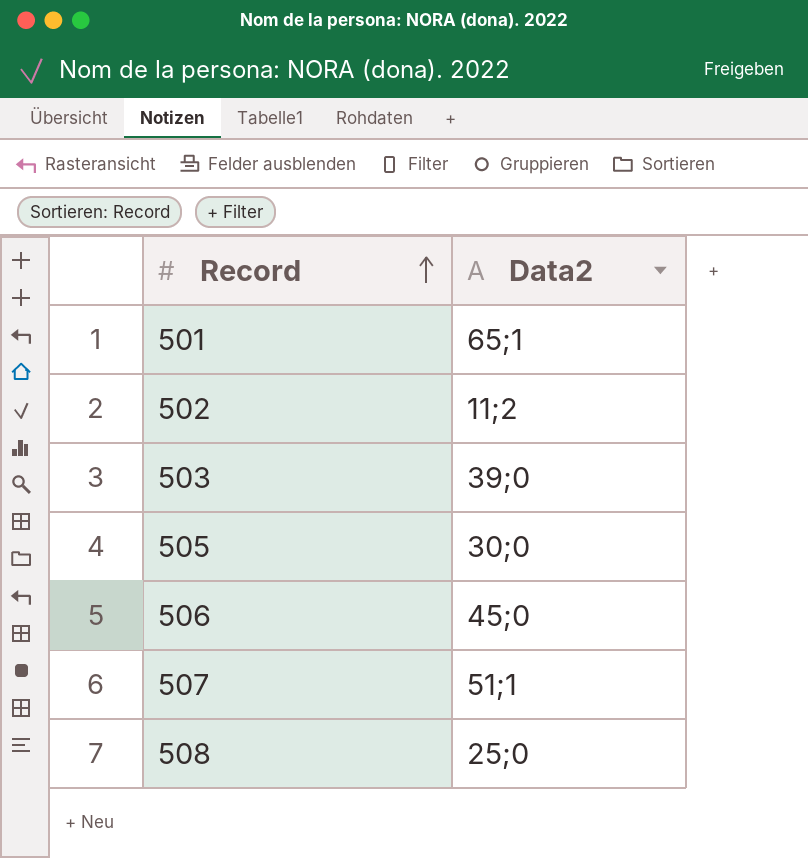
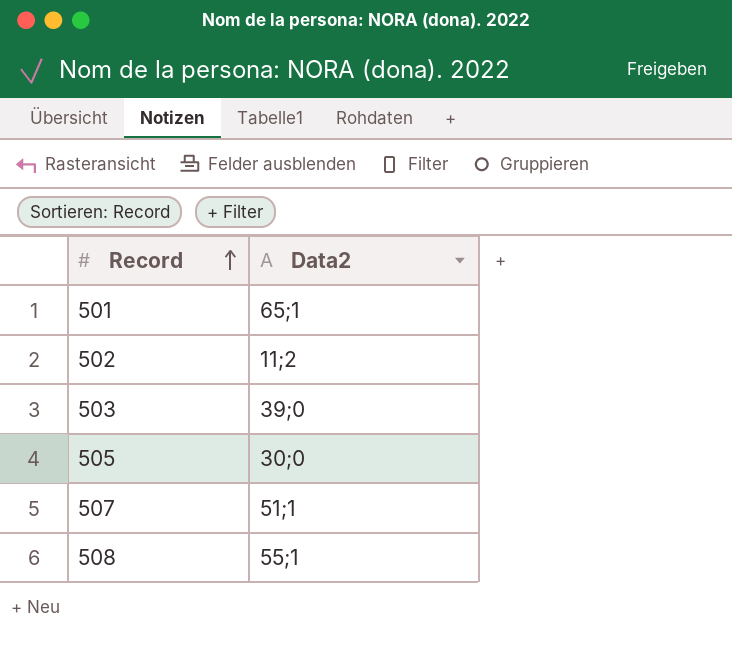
row 506: 45;0 -> none
508 | Data2: 25;0 -> 55;1

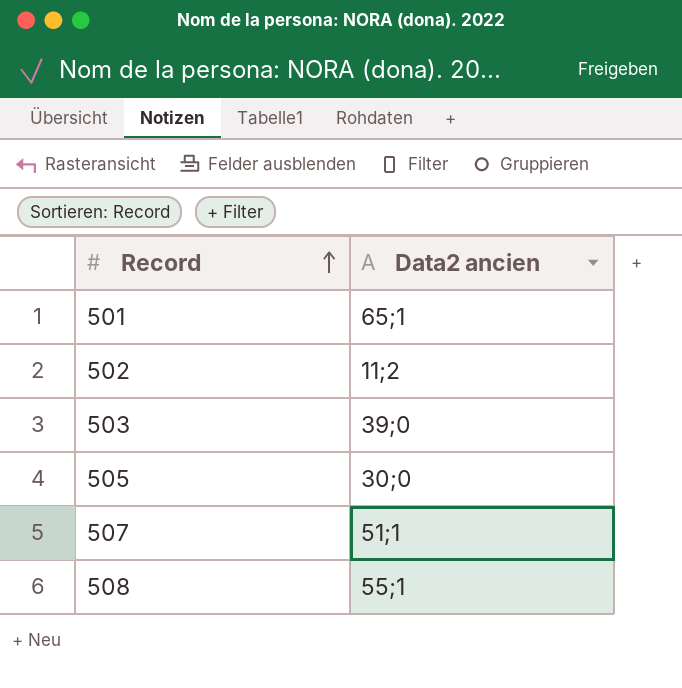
column name: Data2 -> Data2 ancien

